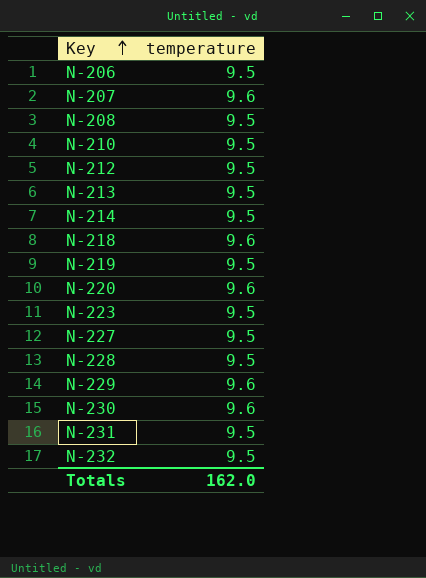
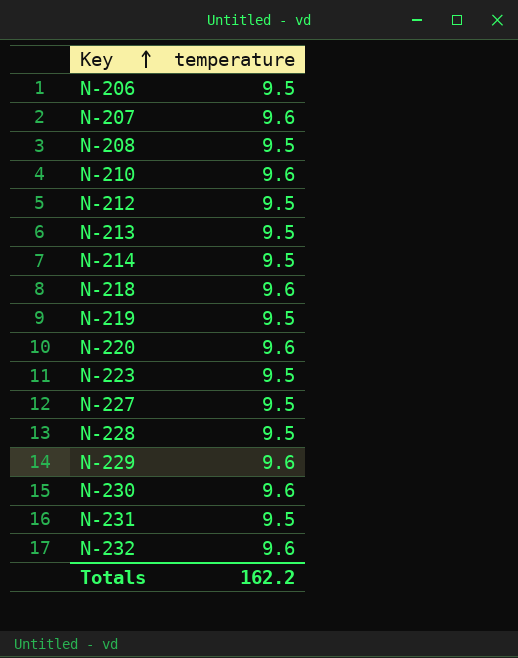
N-210 | temperature: 9.5 -> 9.6
N-232 | temperature: 9.5 -> 9.6
Totals | temperature: 162.0 -> 162.2

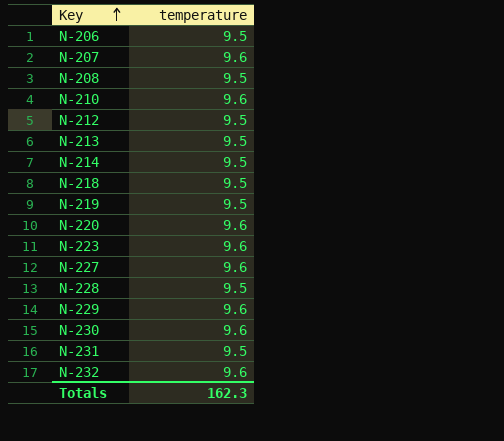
N-218 | temperature: 9.6 -> 9.5
N-223 | temperature: 9.5 -> 9.6
N-227 | temperature: 9.5 -> 9.6
Totals | temperature: 162.2 -> 162.3

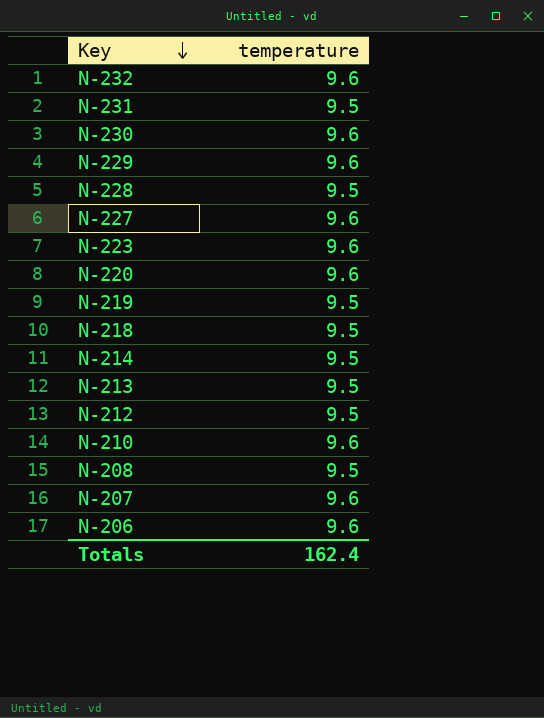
row order: Key ascending -> Key descending
N-206 | temperature: 9.5 -> 9.6
Totals | temperature: 162.3 -> 162.4

